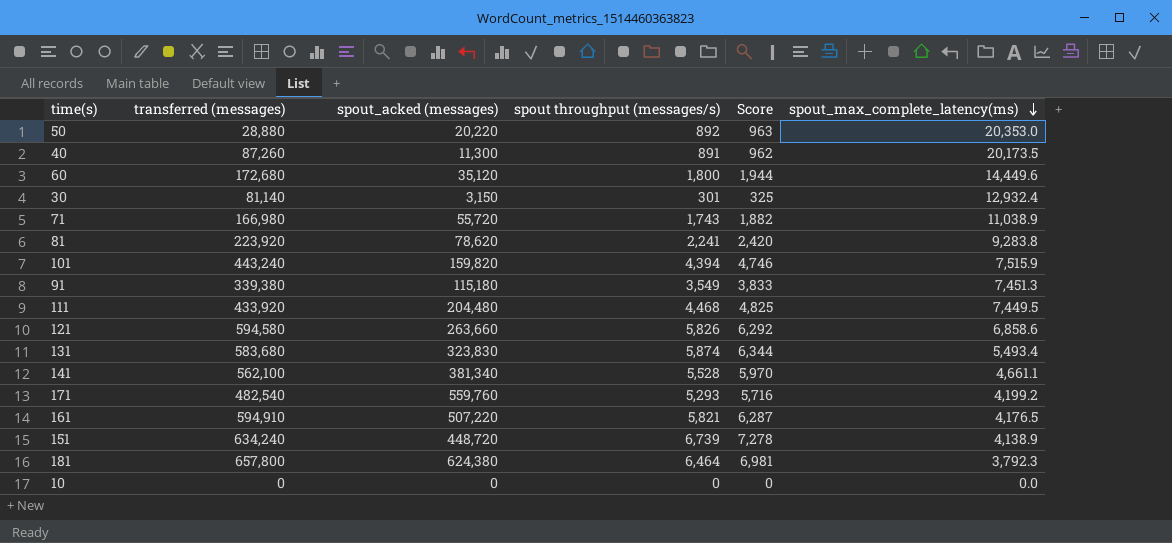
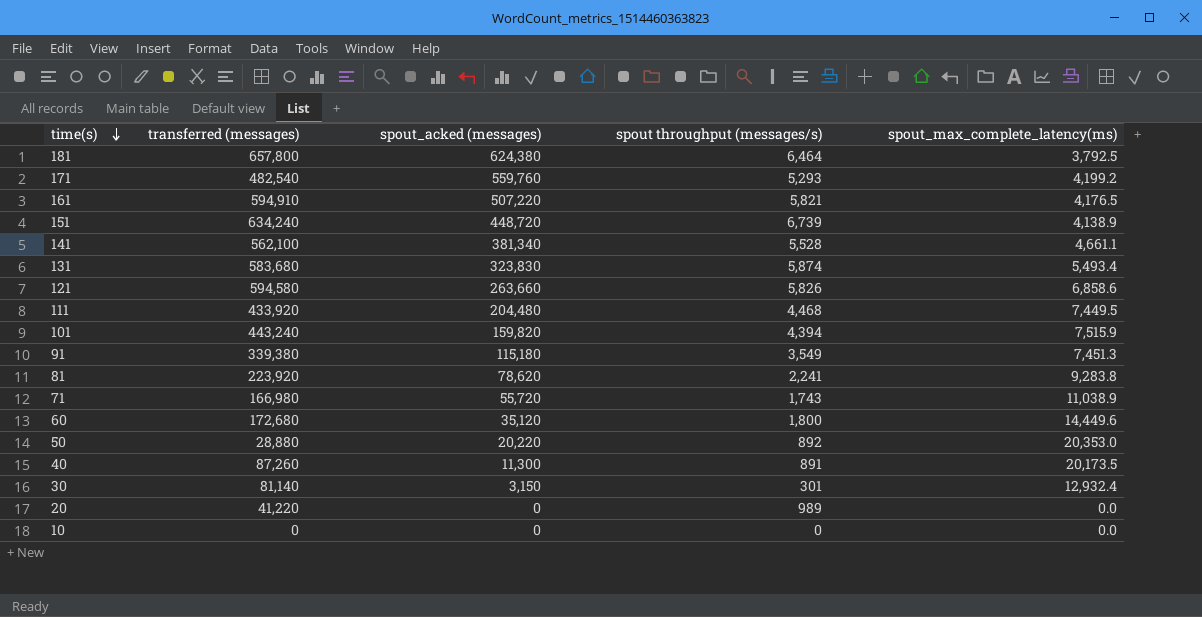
row order: spout_max_complete_latency(ms) descending -> time(s) descending
column Score | formula: [spout throughput (messages/s)] * 1.08 -> none
181 | spout_max_complete_latency(ms): 3,792.3 -> 3,792.5
row 20: none -> 41,220 | 0 | 989 | 0.0

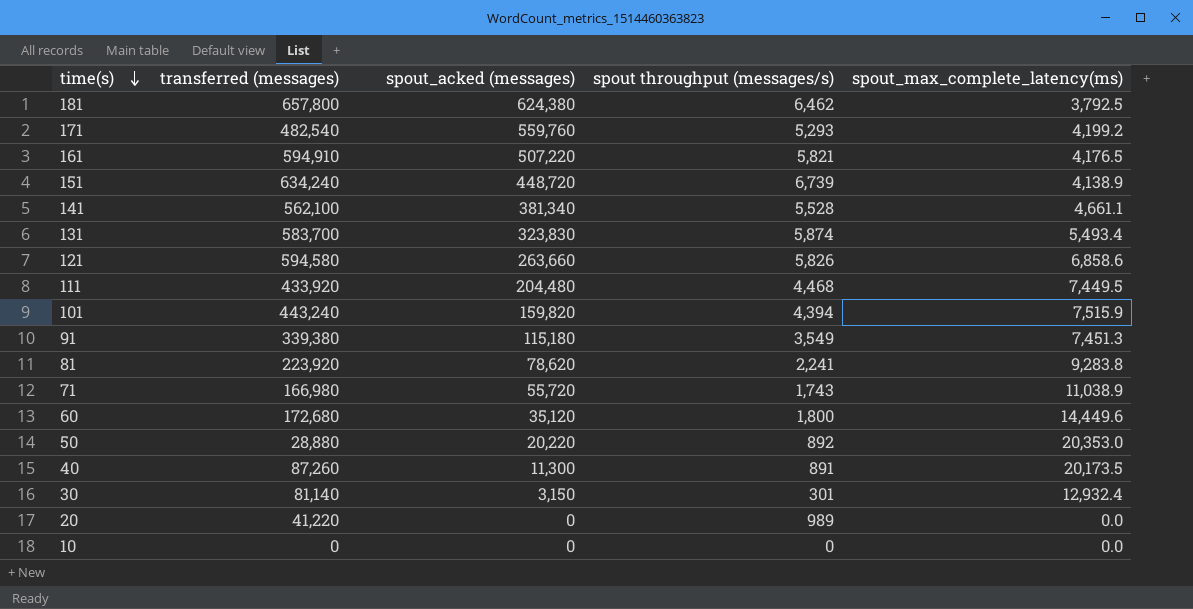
181 | spout throughput (messages/s): 6,464 -> 6,462
131 | transferred (messages): 583,680 -> 583,700

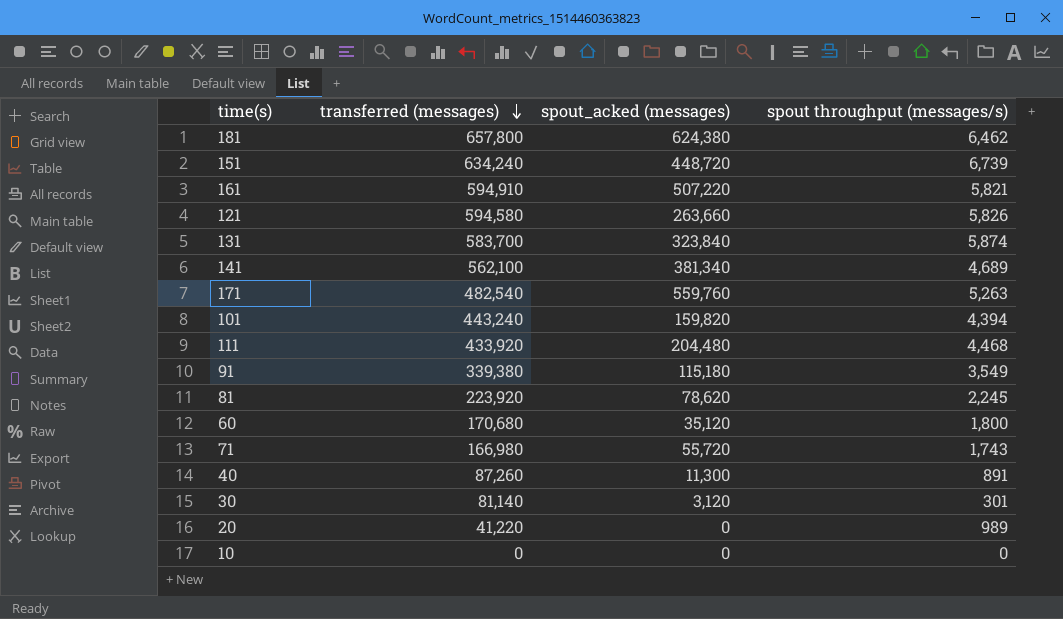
row order: time(s) descending -> transferred (messages) descending
column spout_max_complete_latency(ms) | position: 5 -> none
row 50: 28,880 | 20,220 | 892 | 20,353.0 -> none
131 | spout_acked (messages): 323,830 -> 323,840
141 | spout throughput (messages/s): 5,528 -> 4,689
171 | spout throughput (messages/s): 5,293 -> 5,263
81 | spout throughput (messages/s): 2,241 -> 2,245
60 | transferred (messages): 172,680 -> 170,680
30 | spout_acked (messages): 3,150 -> 3,120

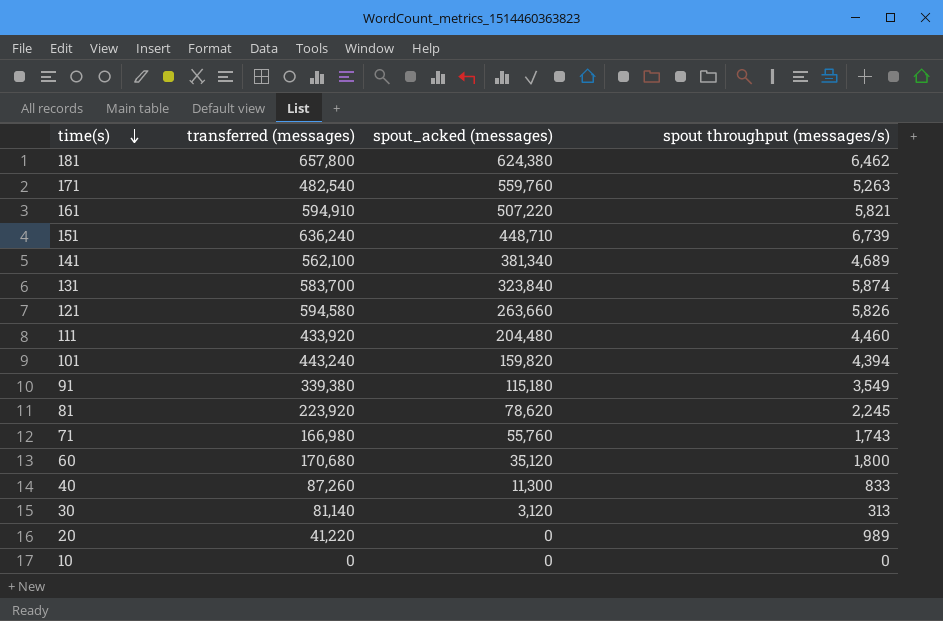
row order: transferred (messages) descending -> time(s) descending
151 | transferred (messages): 634,240 -> 636,240
151 | spout_acked (messages): 448,720 -> 448,710
111 | spout throughput (messages/s): 4,468 -> 4,460
71 | spout_acked (messages): 55,720 -> 55,760
40 | spout throughput (messages/s): 891 -> 833
30 | spout throughput (messages/s): 301 -> 313

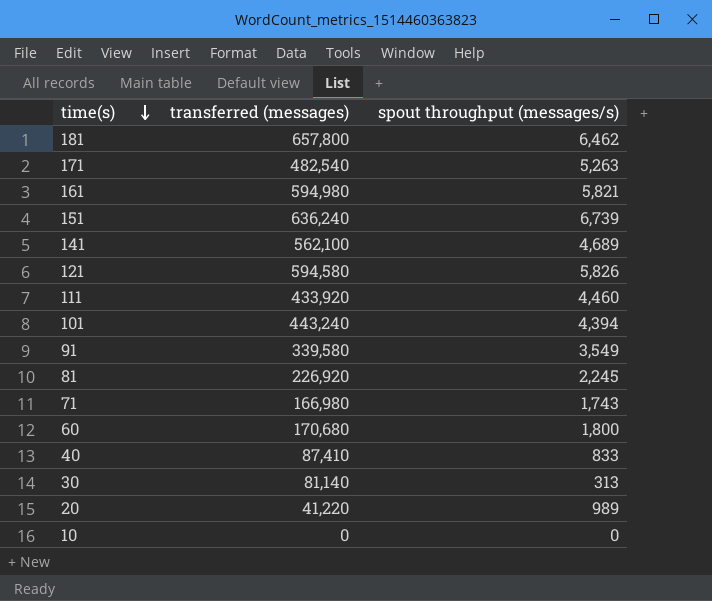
column spout_acked (messages) | position: 3 -> none
row 131: 583,700 | 323,840 | 5,874 -> none
161 | transferred (messages): 594,910 -> 594,980
91 | transferred (messages): 339,380 -> 339,580
81 | transferred (messages): 223,920 -> 226,920
40 | transferred (messages): 87,260 -> 87,410

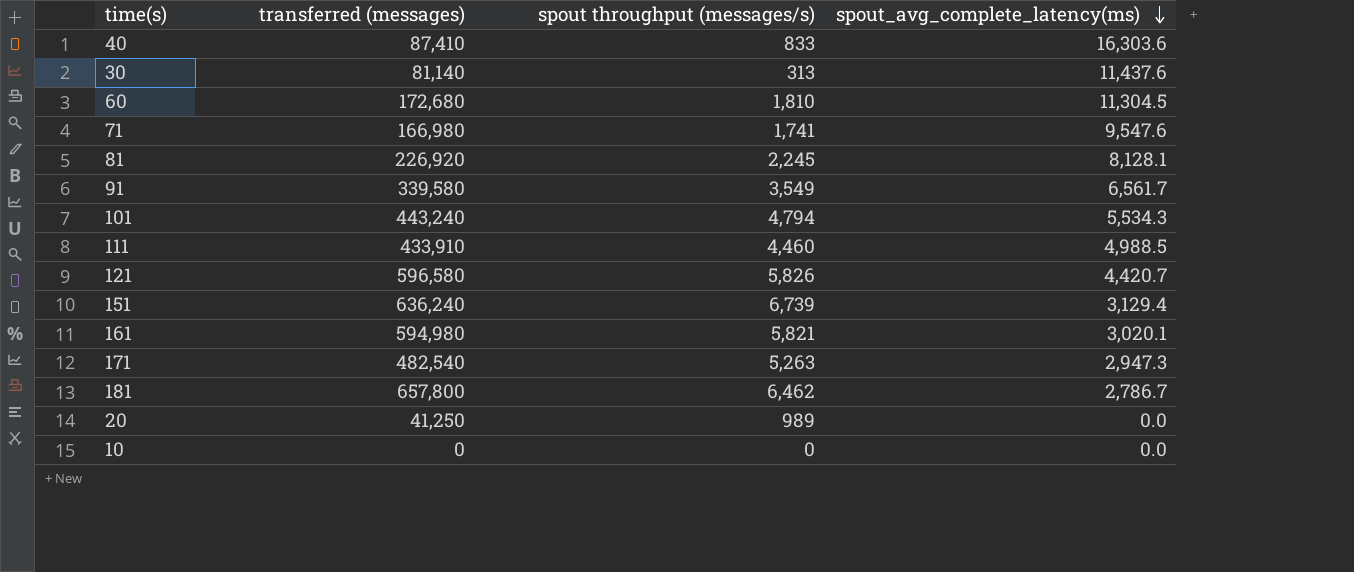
row order: time(s) descending -> spout_avg_complete_latency(ms) descending
column spout_avg_complete_latency(ms) | position: none -> 4
row 141: 562,100 | 4,689 -> none
60 | transferred (messages): 170,680 -> 172,680
60 | spout throughput (messages/s): 1,800 -> 1,810
71 | spout throughput (messages/s): 1,743 -> 1,741
101 | spout throughput (messages/s): 4,394 -> 4,794
111 | transferred (messages): 433,920 -> 433,910
121 | transferred (messages): 594,580 -> 596,580
20 | transferred (messages): 41,220 -> 41,250

